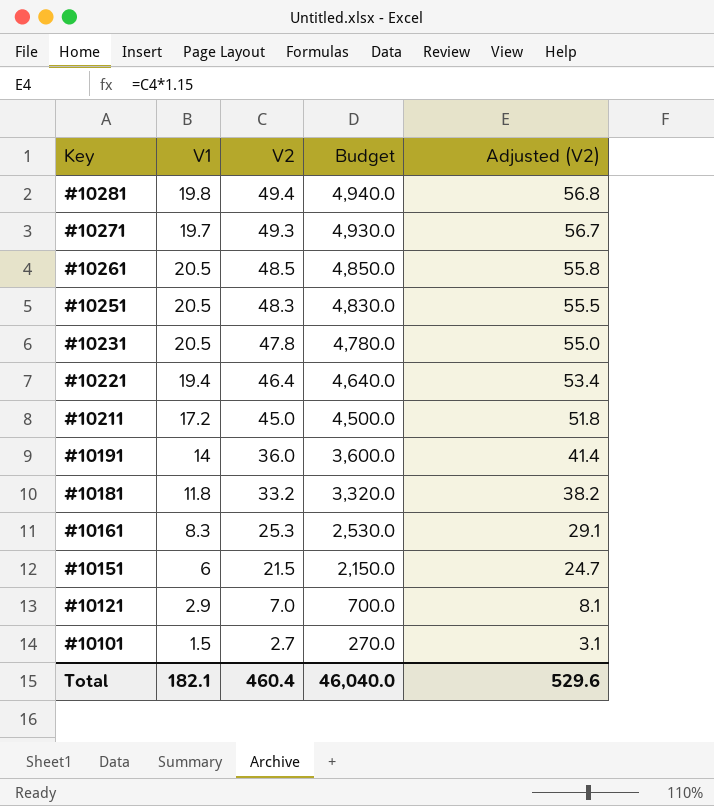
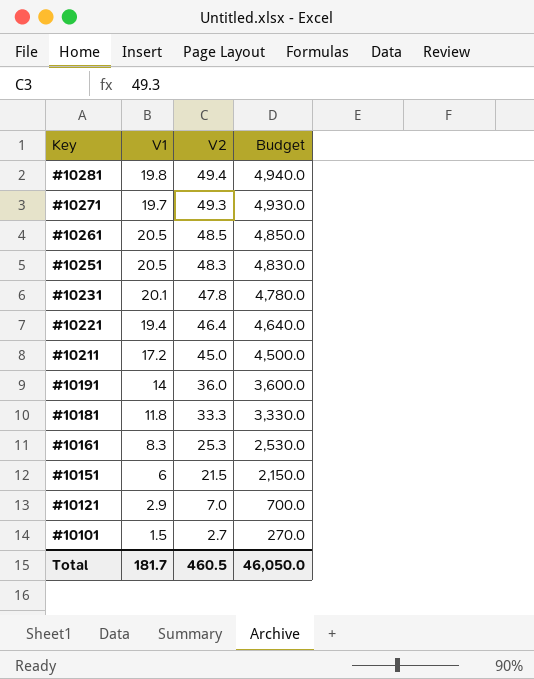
column Adjusted (V2) | formula: [V2] * 1.15 -> none
#10231 | V1: 20.5 -> 20.1
#10181 | V2: 33.2 -> 33.3
#10181 | Budget: 3,320.0 -> 3,330.0
Total | V1: 182.1 -> 181.7
Total | V2: 460.4 -> 460.5
Total | Budget: 46,040.0 -> 46,050.0

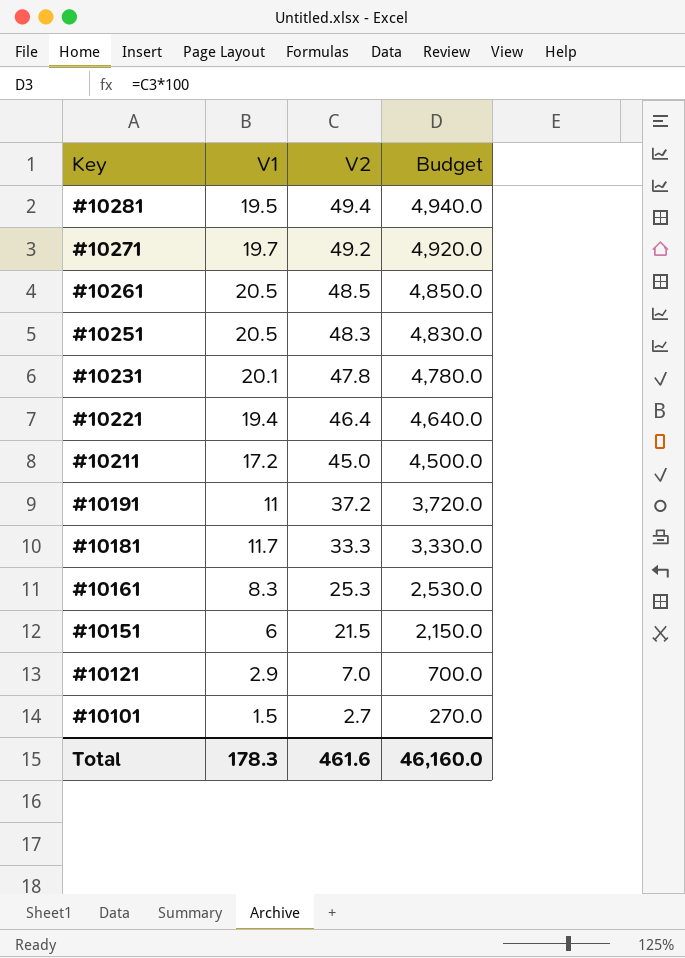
#10281 | V1: 19.8 -> 19.5
#10271 | V2: 49.3 -> 49.2
#10271 | Budget: 4,930.0 -> 4,920.0
#10191 | V1: 14 -> 11
#10191 | V2: 36.0 -> 37.2
#10191 | Budget: 3,600.0 -> 3,720.0
#10181 | V1: 11.8 -> 11.7
Total | V1: 181.7 -> 178.3
Total | V2: 460.5 -> 461.6
Total | Budget: 46,050.0 -> 46,160.0

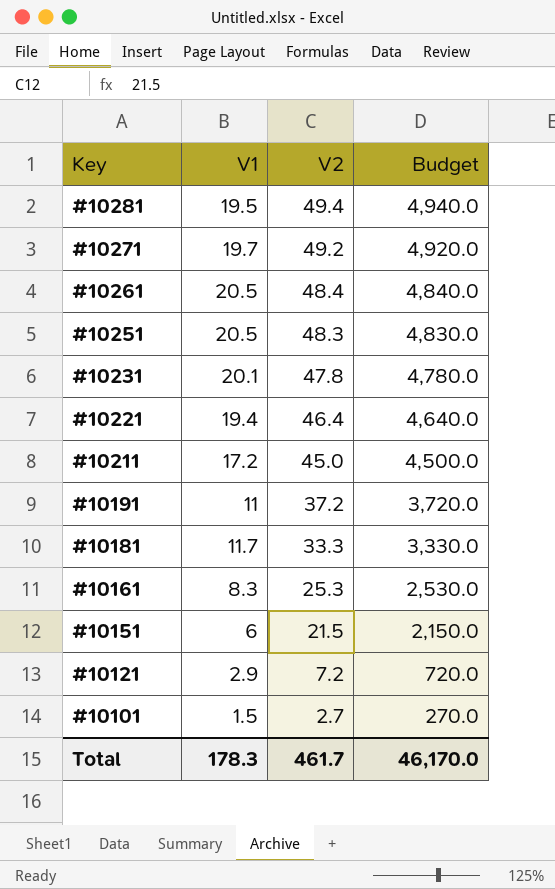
#10261 | V2: 48.5 -> 48.4
#10261 | Budget: 4,850.0 -> 4,840.0
#10121 | V2: 7.0 -> 7.2
#10121 | Budget: 700.0 -> 720.0
Total | V2: 461.6 -> 461.7
Total | Budget: 46,160.0 -> 46,170.0

